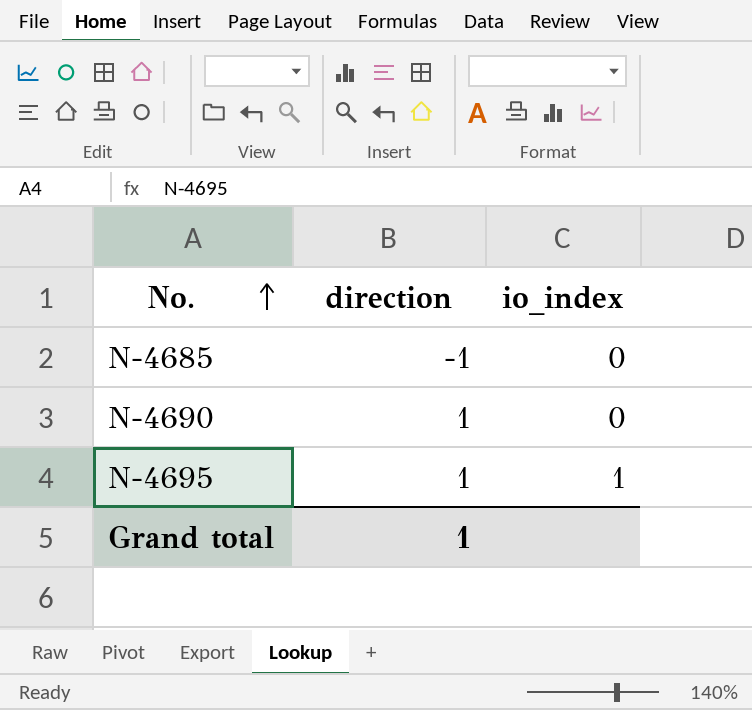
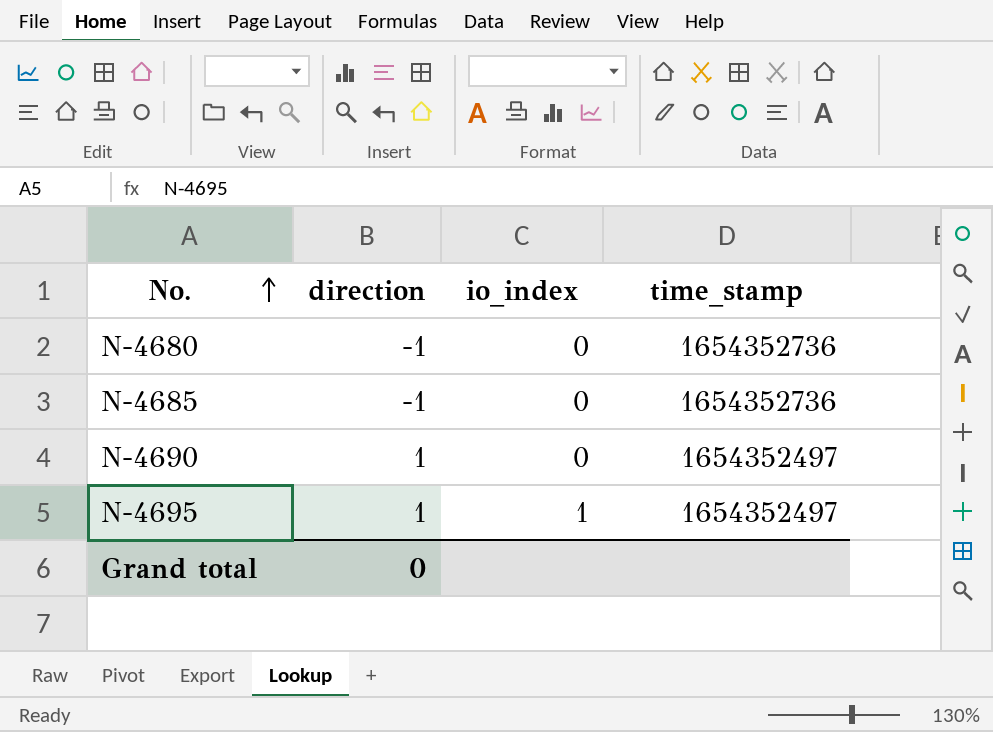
column time_stamp | position: none -> 4
row N-4680: none -> -1 | 0 | 1654352736
Grand total | direction: 1 -> 0

